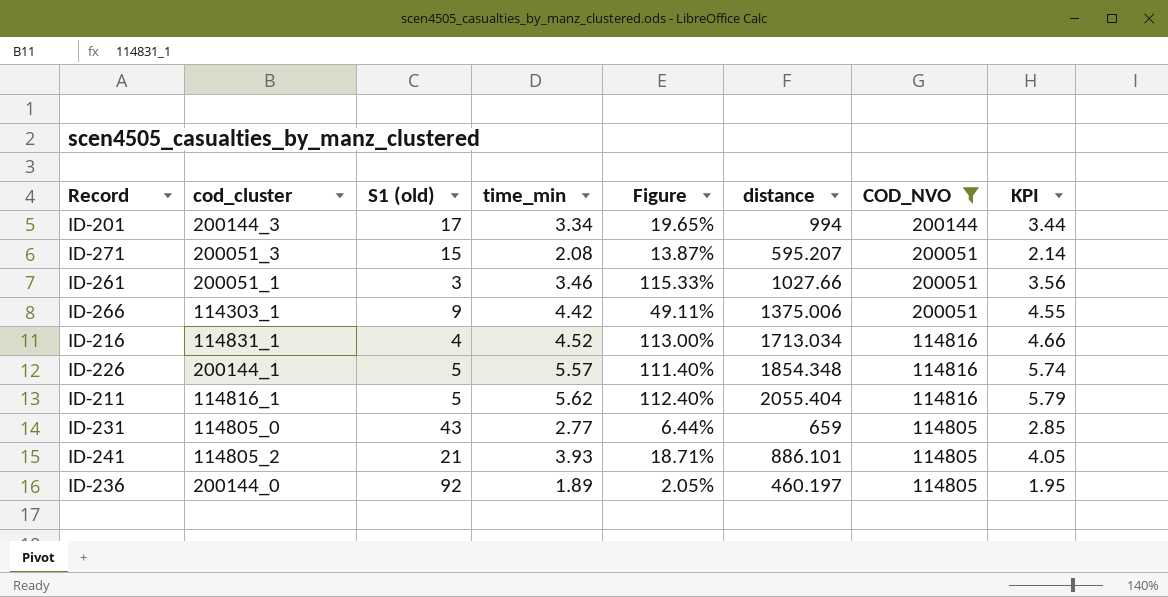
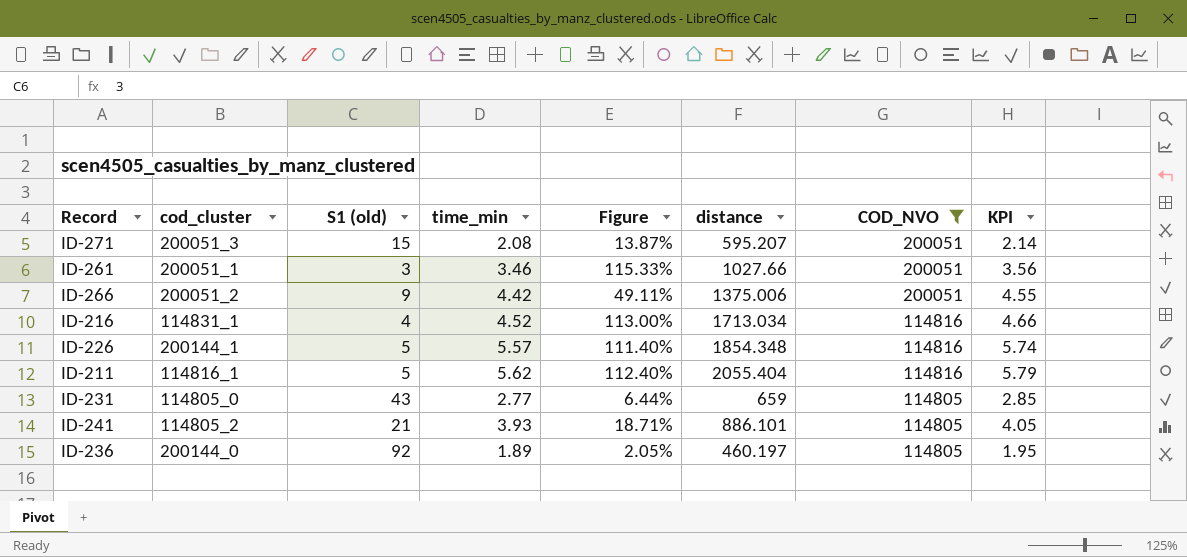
row ID-201: 200144_3 | 17 | 3.34 | 19.65% | 994 | 200144 | 3.44 -> none
ID-266 | cod_cluster: 114303_1 -> 200051_2

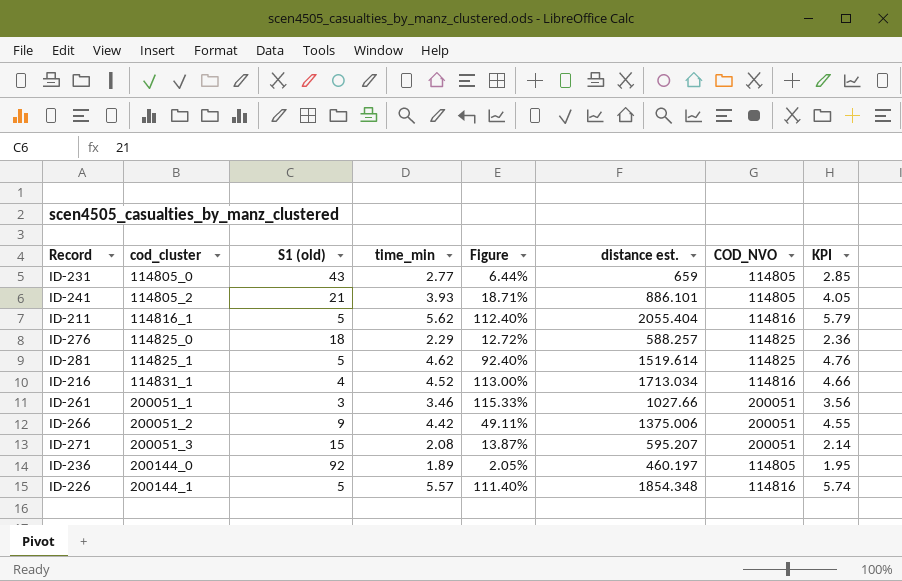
filter: COD_NVO != 114825 -> none
row order: COD_NVO descending -> cod_cluster ascending
column name: distance -> distance est.

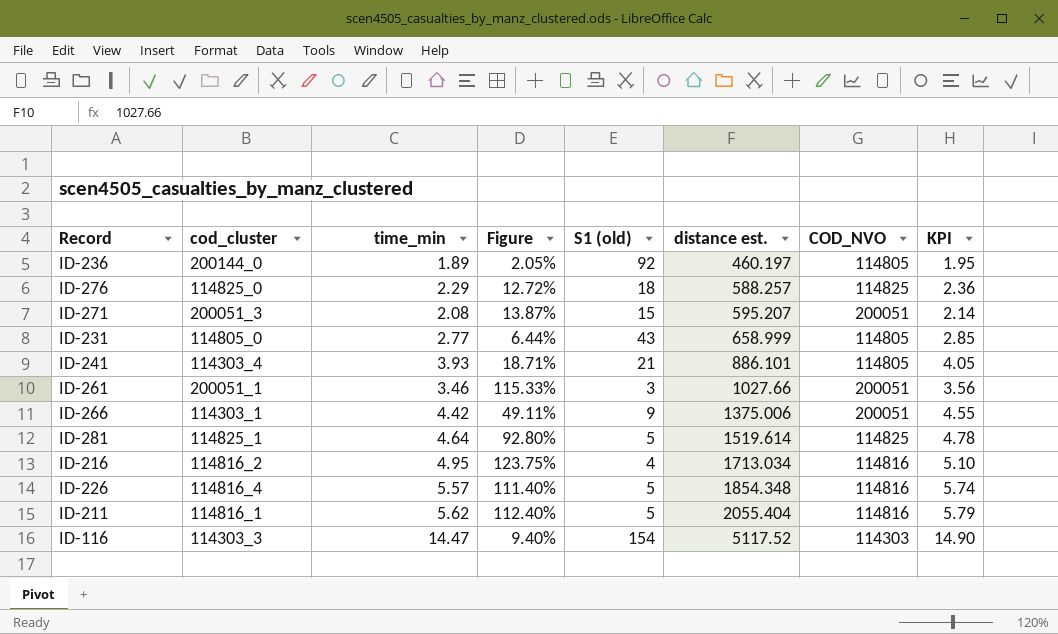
row order: cod_cluster ascending -> distance est. ascending
column S1 (old) | position: 3 -> 5
ID-231 | distance est.: 659 -> 658.999
ID-241 | cod_cluster: 114805_2 -> 114303_4
ID-266 | cod_cluster: 200051_2 -> 114303_1
ID-281 | time_min: 4.62 -> 4.64
ID-281 | Figure: 92.40% -> 92.80%
ID-281 | KPI: 4.76 -> 4.78
ID-216 | cod_cluster: 114831_1 -> 114816_2
ID-216 | time_min: 4.52 -> 4.95
ID-216 | Figure: 113.00% -> 123.75%
ID-216 | KPI: 4.66 -> 5.10
ID-226 | cod_cluster: 200144_1 -> 114816_4
row ID-116: none -> 114303_3 | 14.47 | 9.40% | 154 | 5117.52 | 114303 | 14.90

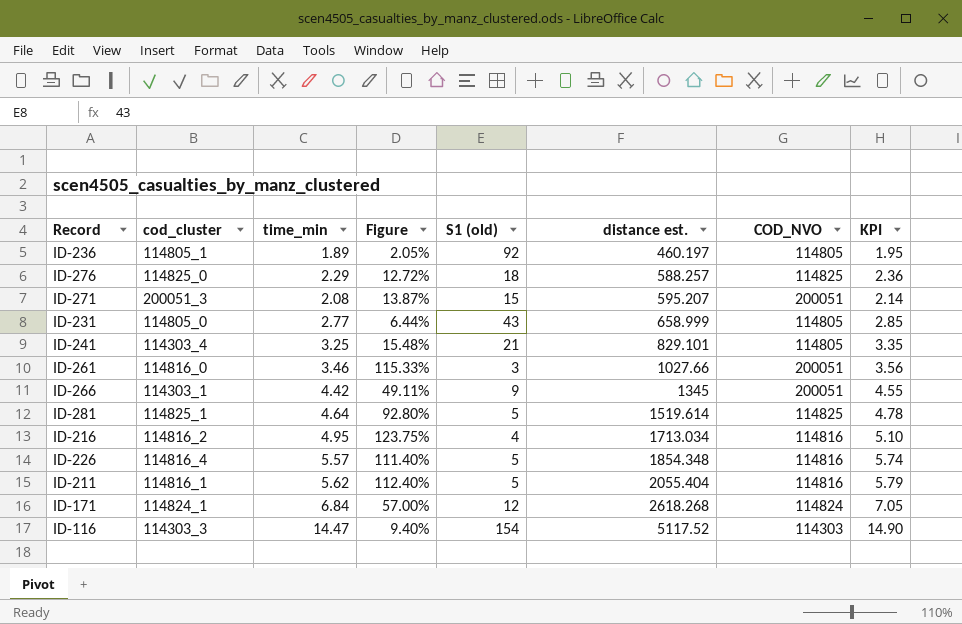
ID-236 | cod_cluster: 200144_0 -> 114805_1
ID-241 | time_min: 3.93 -> 3.25
ID-241 | Figure: 18.71% -> 15.48%
ID-241 | distance est.: 886.101 -> 829.101
ID-241 | KPI: 4.05 -> 3.35
ID-261 | cod_cluster: 200051_1 -> 114816_0
ID-266 | distance est.: 1375.006 -> 1345
row ID-171: none -> 114824_1 | 6.84 | 57.00% | 12 | 2618.268 | 114824 | 7.05

